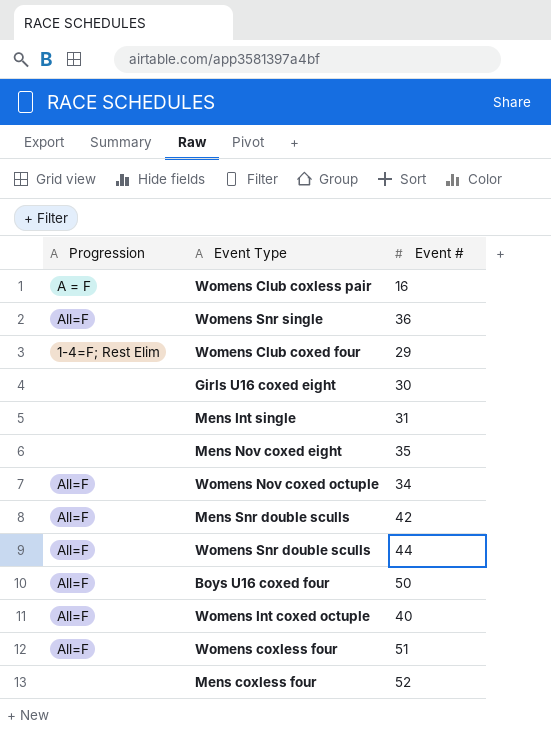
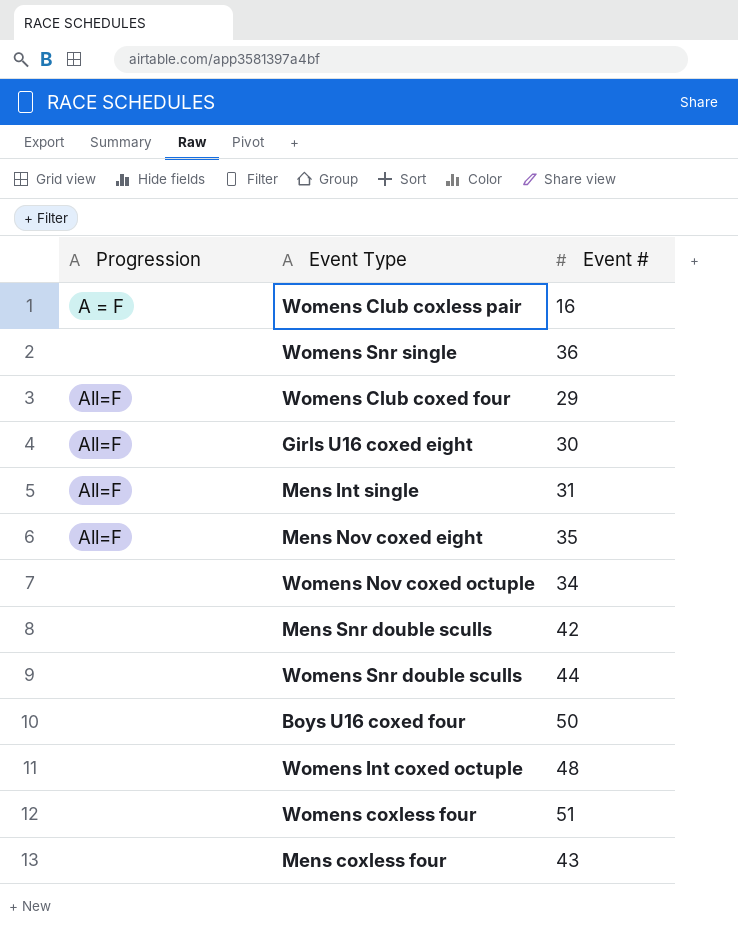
Womens Snr single | Progression: All=F -> none
Womens Club coxed four | Progression: 1-4=F; Rest Elim -> All=F
Girls U16 coxed eight | Progression: none -> All=F
Mens Int single | Progression: none -> All=F
Mens Nov coxed eight | Progression: none -> All=F
Womens Nov coxed octuple | Progression: All=F -> none
Mens Snr double sculls | Progression: All=F -> none
Womens Snr double sculls | Progression: All=F -> none
Boys U16 coxed four | Progression: All=F -> none
Womens Int coxed octuple | Progression: All=F -> none
Womens Int coxed octuple | Event #: 40 -> 48
Womens coxless four | Progression: All=F -> none
Mens coxless four | Event #: 52 -> 43

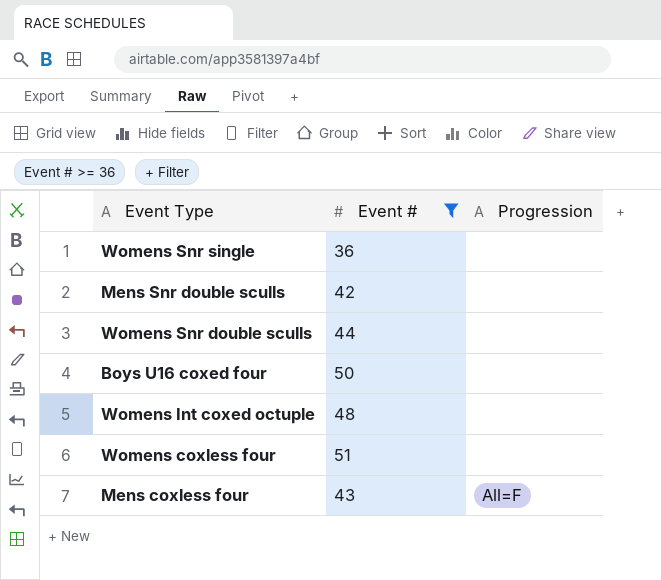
filter: none -> Event # >= 36
column Progression | position: 1 -> 3
Mens coxless four | Progression: none -> All=F

